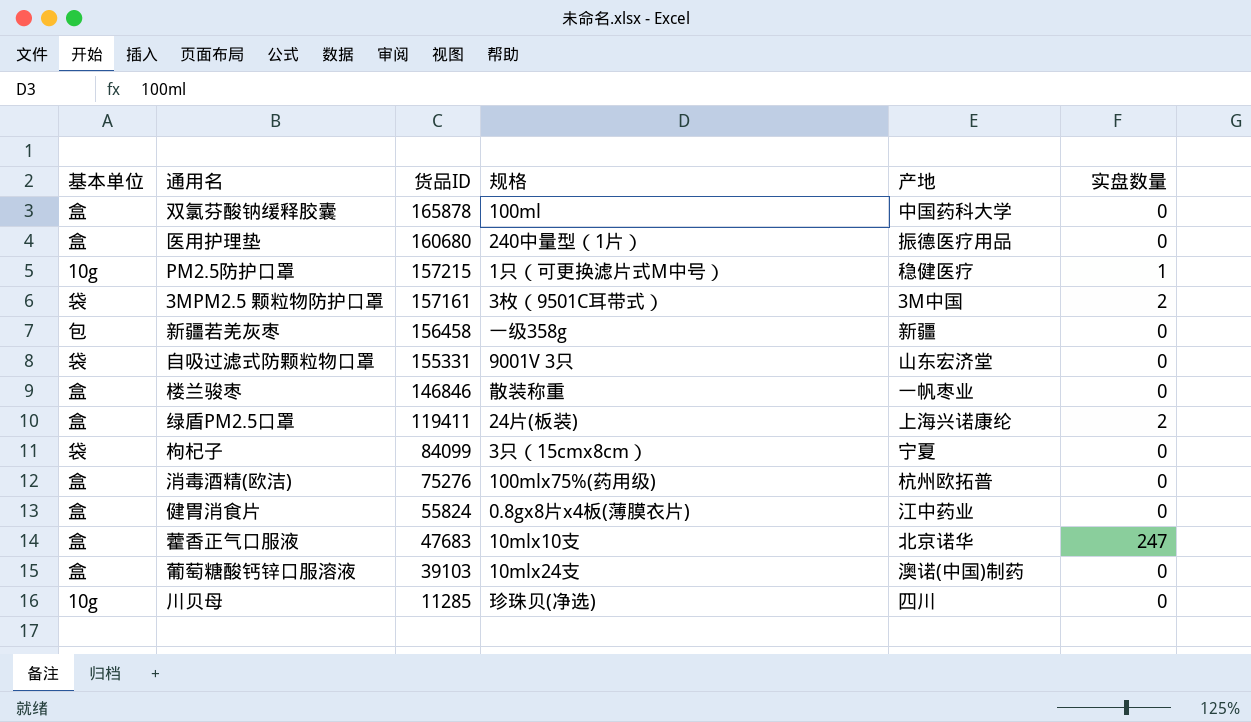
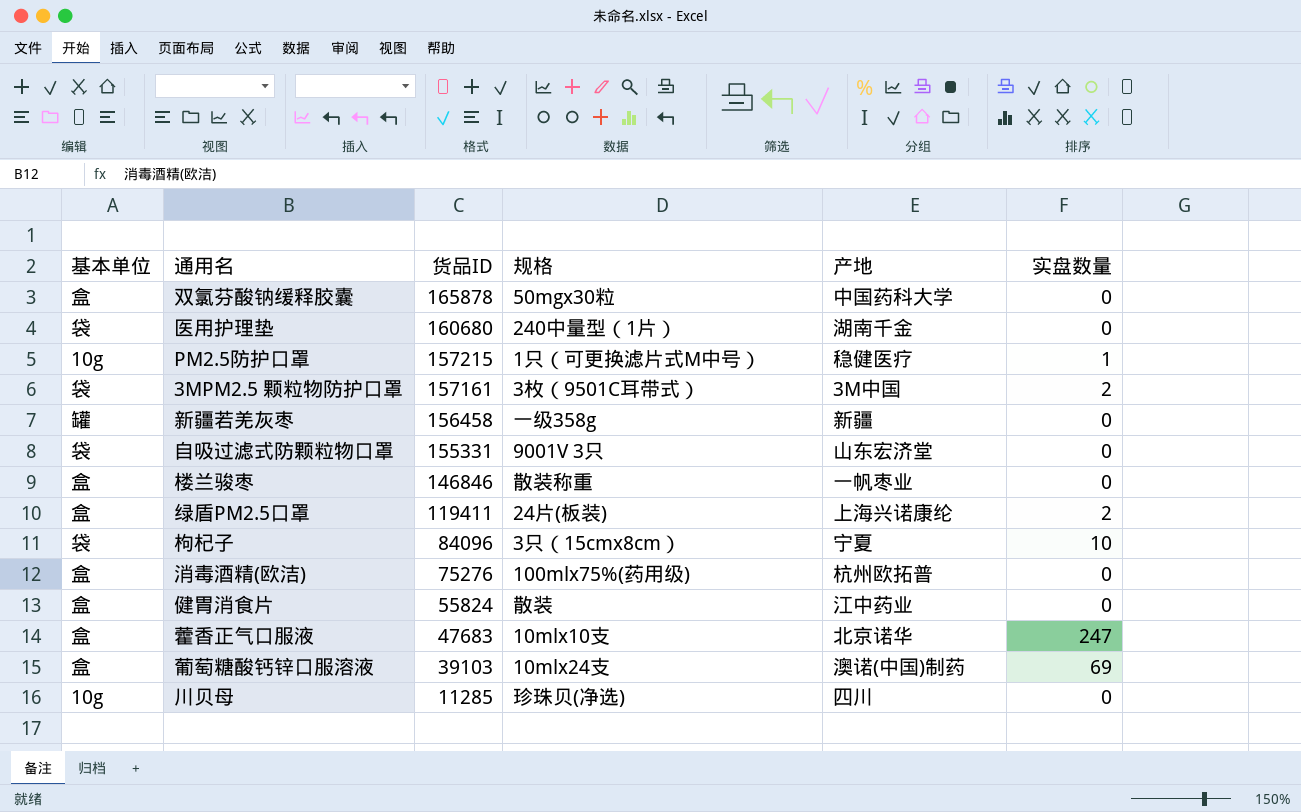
双氯芬酸钠缓释胶囊 | 规格: 100ml -> 50mgx30粒
医用护理垫 | 基本单位: 盒 -> 袋
医用护理垫 | 产地: 振德医疗用品 -> 湖南千金
新疆若羌灰枣 | 基本单位: 包 -> 罐
枸杞子 | 货品ID: 84099 -> 84096
枸杞子 | 实盘数量: 0 -> 10
健胃消食片 | 规格: 0.8gx8片x4板(薄膜衣片) -> 散装
葡萄糖酸钙锌口服溶液 | 实盘数量: 0 -> 69

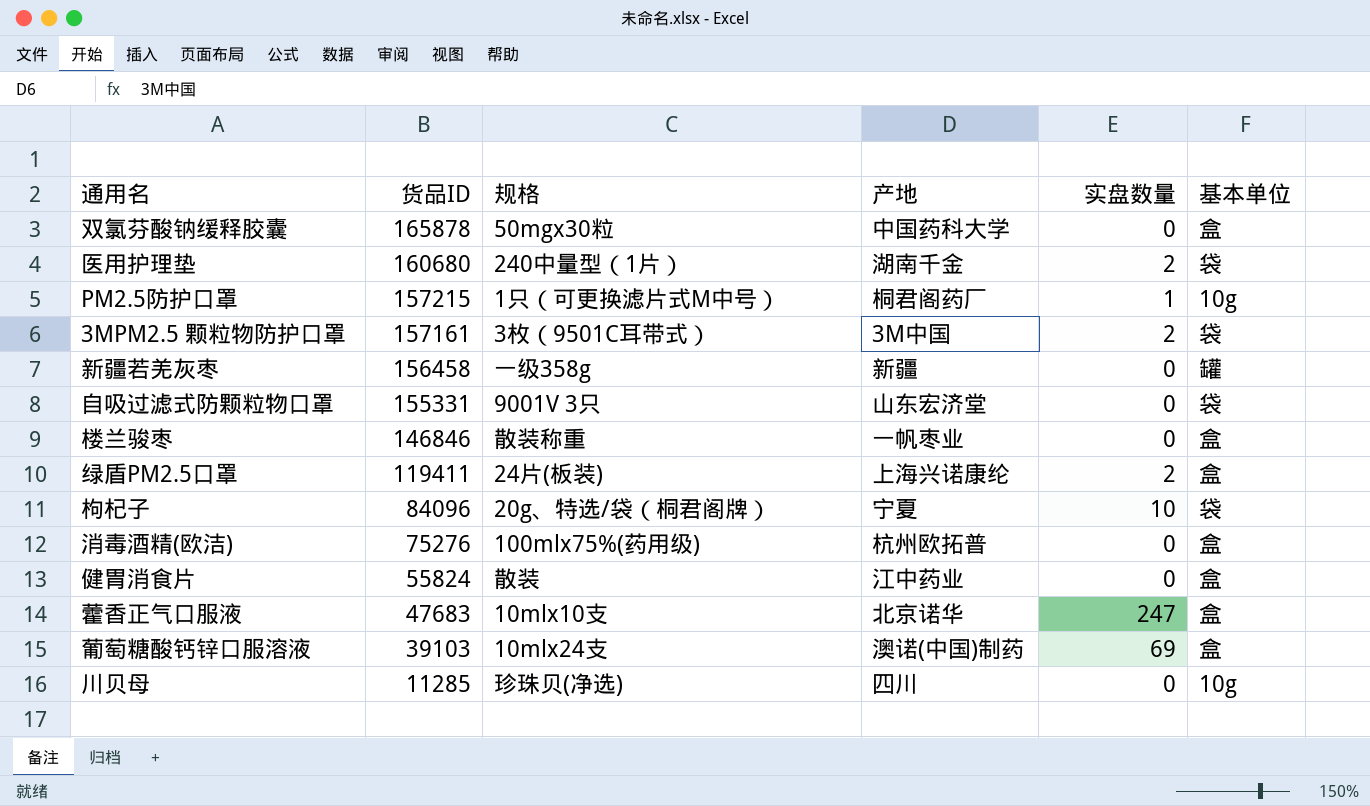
column 基本单位 | position: 1 -> 6
医用护理垫 | 实盘数量: 0 -> 2
PM2.5防护口罩 | 产地: 稳健医疗 -> 桐君阁药厂
枸杞子 | 规格: 3只（15cmx8cm） -> 20g、特选/袋（桐君阁牌）

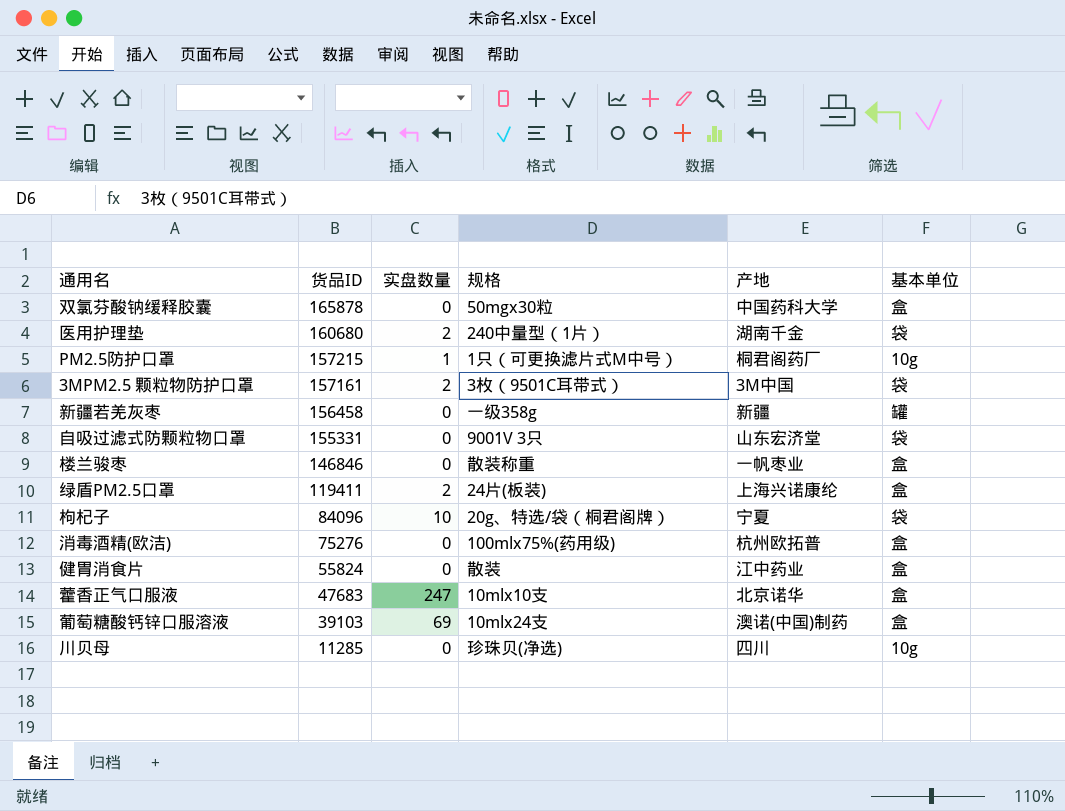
column 实盘数量 | position: 5 -> 3

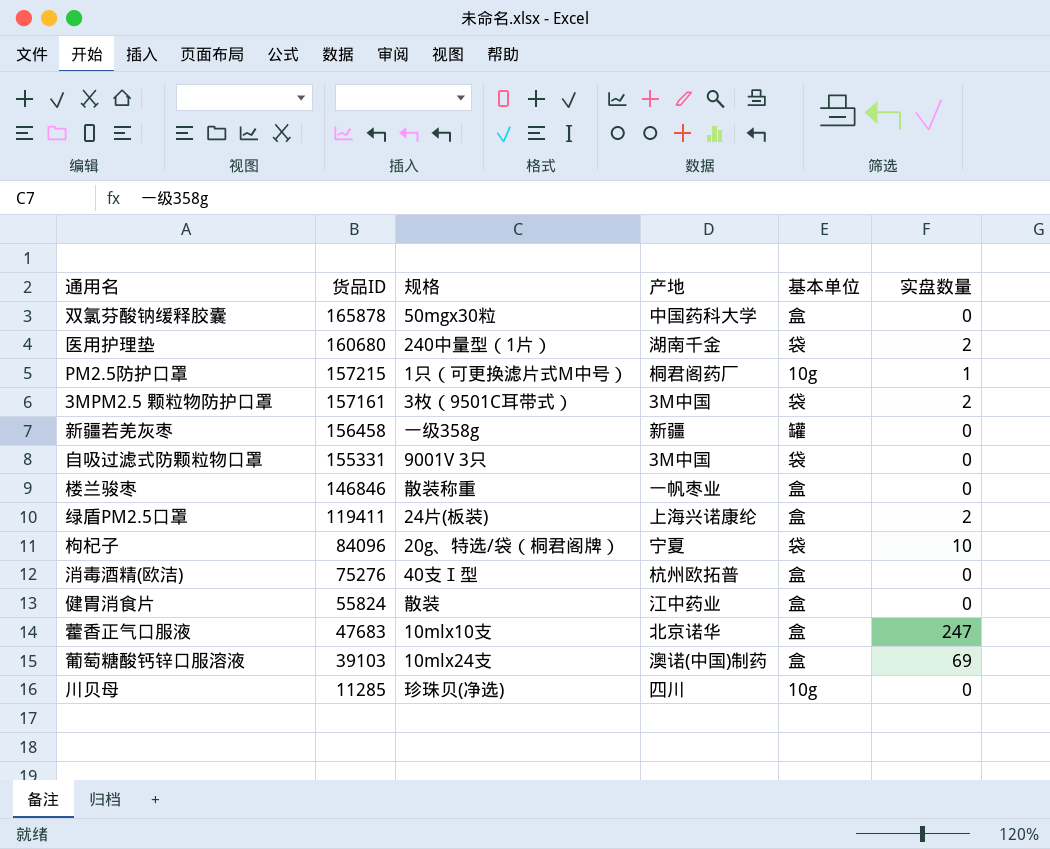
column 实盘数量 | position: 3 -> 6
自吸过滤式防颗粒物口罩 | 产地: 山东宏济堂 -> 3M中国
消毒酒精(欧洁) | 规格: 100mlx75%(药用级) -> 40支Ⅰ型

